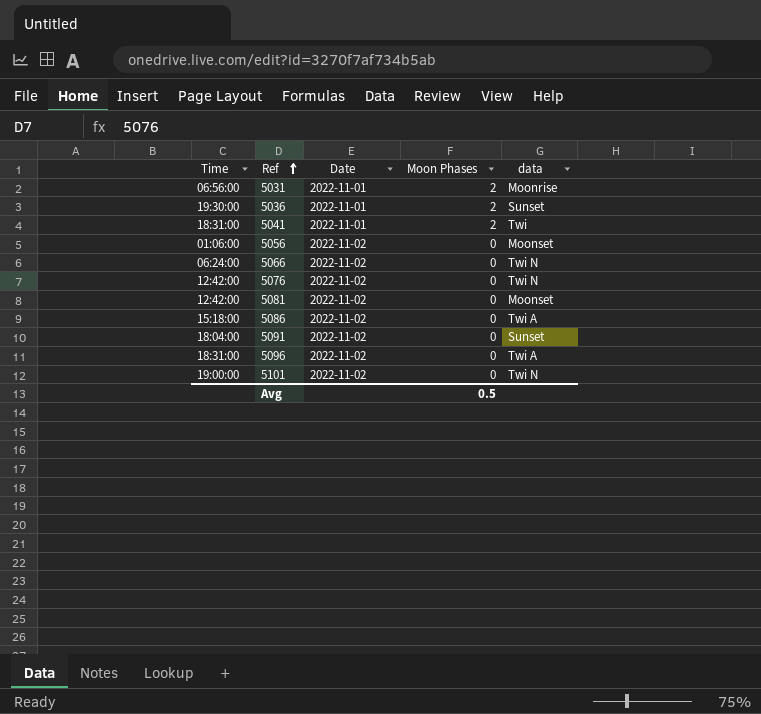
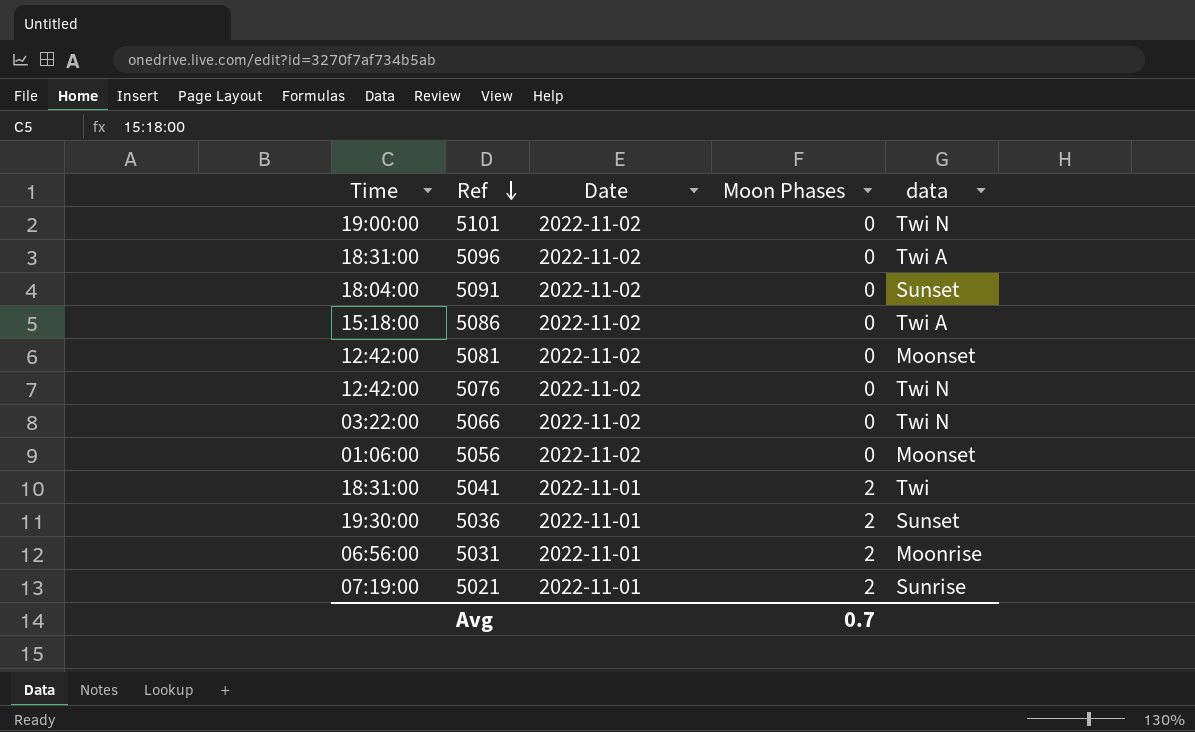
row order: Ref ascending -> Ref descending
5066 | Time: 06:24:00 -> 03:22:00
row 5021: none -> 07:19:00 | 2022-11-01 | 2 | Sunrise
Avg | Moon Phases: 0.5 -> 0.7

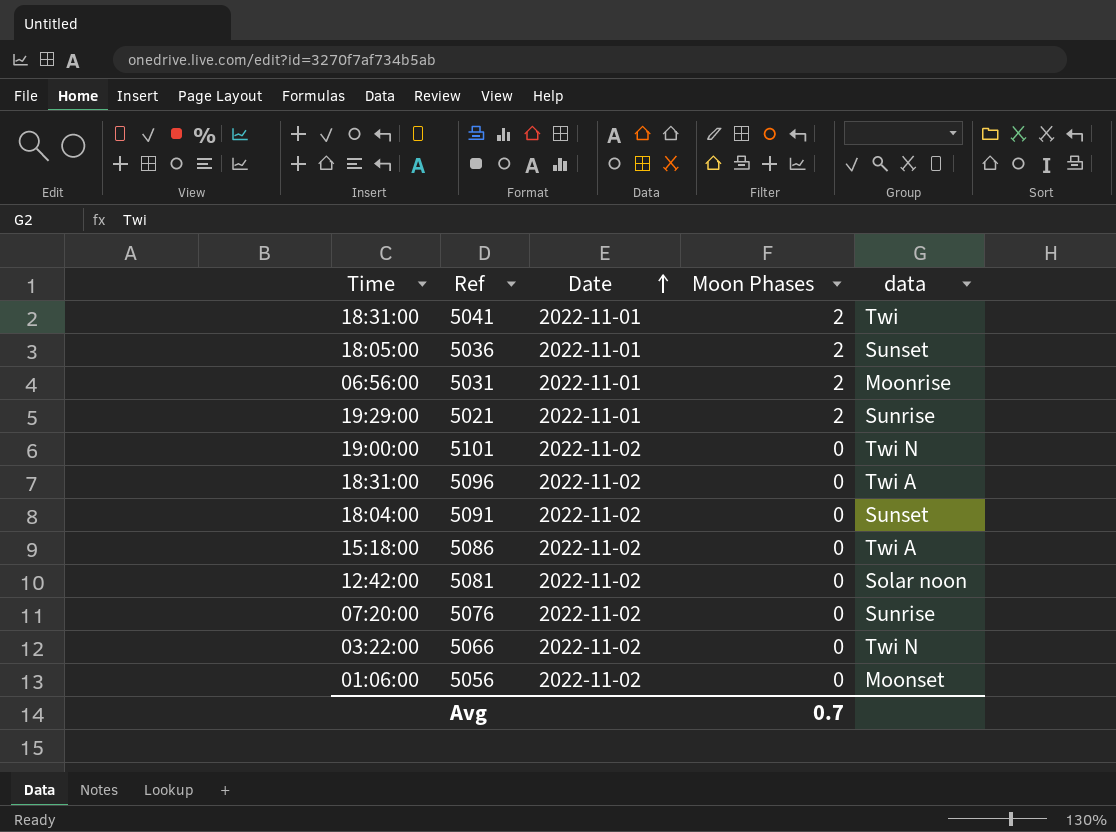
row order: Ref descending -> Date ascending
5036 | Time: 19:30:00 -> 18:05:00
5021 | Time: 07:19:00 -> 19:29:00
5081 | data: Moonset -> Solar noon
5076 | Time: 12:42:00 -> 07:20:00
5076 | data: Twi N -> Sunrise

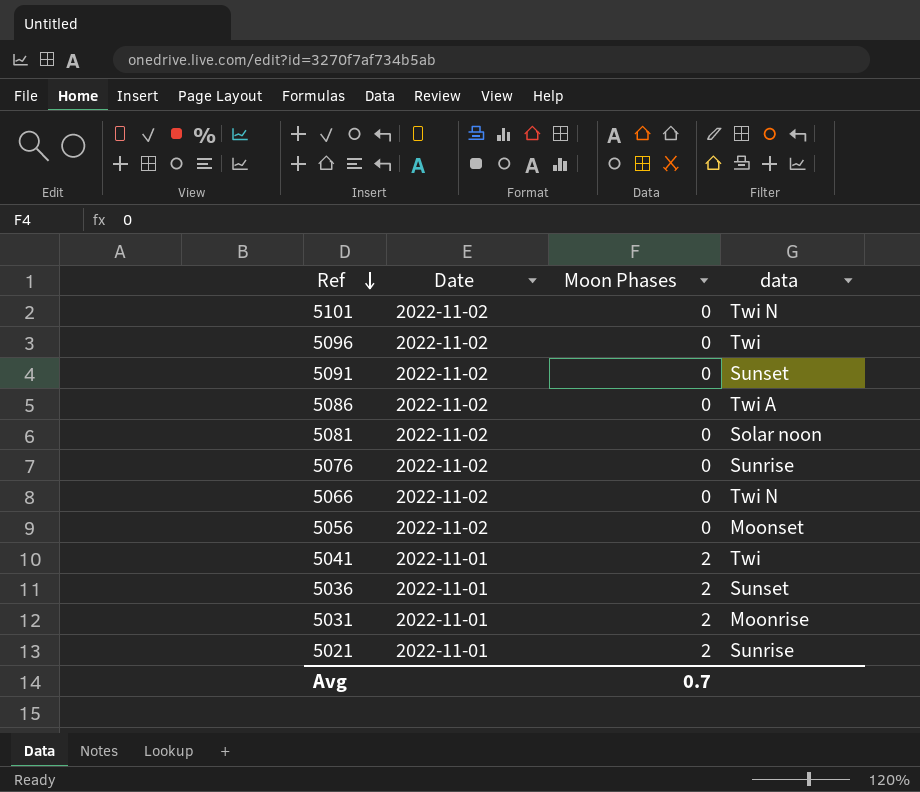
row order: Date ascending -> Ref descending
column Time | position: 1 -> none
5096 | data: Twi A -> Twi

